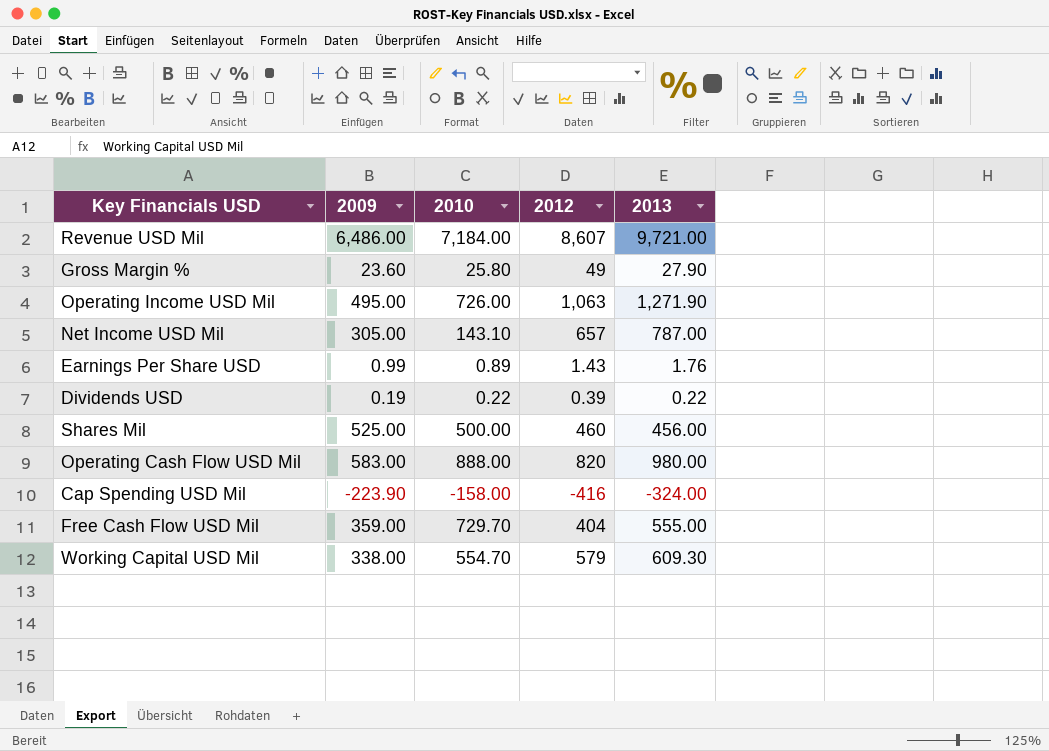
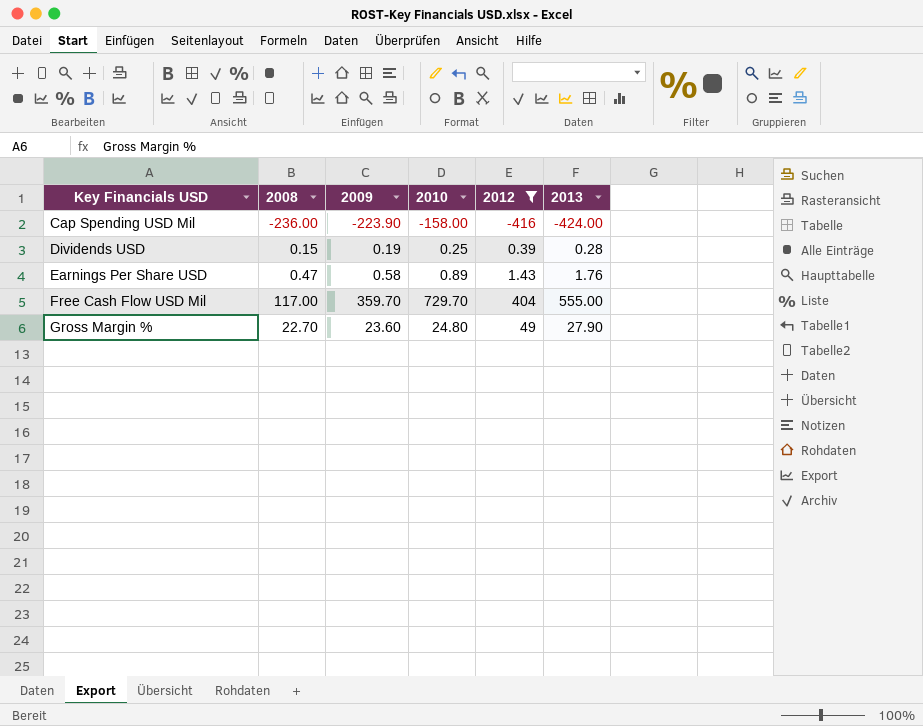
filter: none -> 2012 <= 404
row order: none -> Key Financials USD ascending
column 2008 | position: none -> 2
Cap Spending USD Mil | 2013: -324.00 -> -424.00
Dividends USD | 2010: 0.22 -> 0.25
Dividends USD | 2013: 0.22 -> 0.28
Earnings Per Share USD | 2009: 0.99 -> 0.58
Free Cash Flow USD Mil | 2009: 359.00 -> 359.70
Gross Margin % | 2010: 25.80 -> 24.80

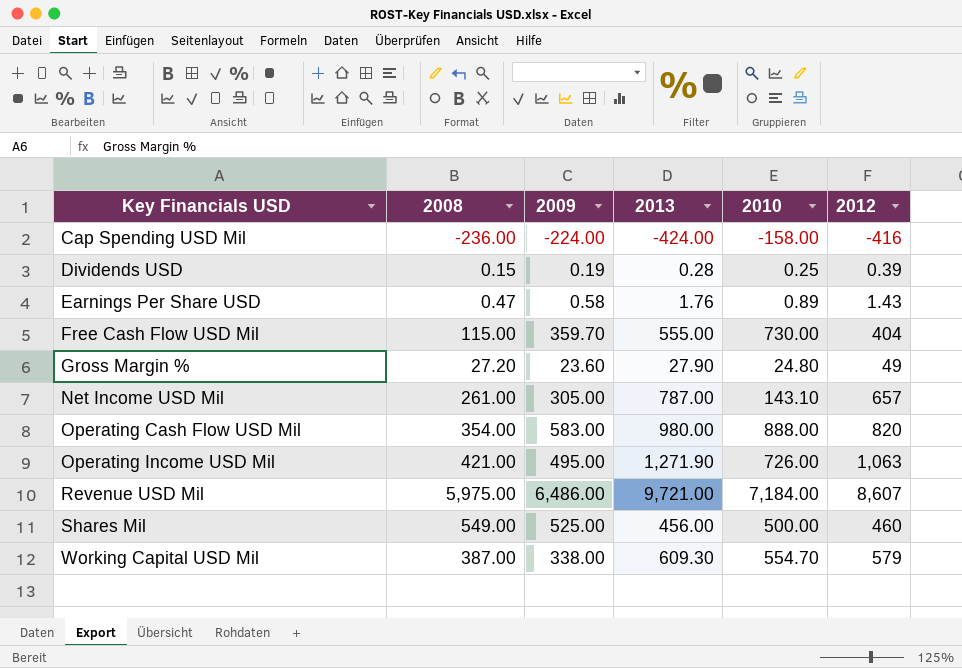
filter: 2012 <= 404 -> none
column 2013 | position: 6 -> 4
Cap Spending USD Mil | 2009: -223.90 -> -224.00
Free Cash Flow USD Mil | 2008: 117.00 -> 115.00
Free Cash Flow USD Mil | 2010: 729.70 -> 730.00
Gross Margin % | 2008: 22.70 -> 27.20

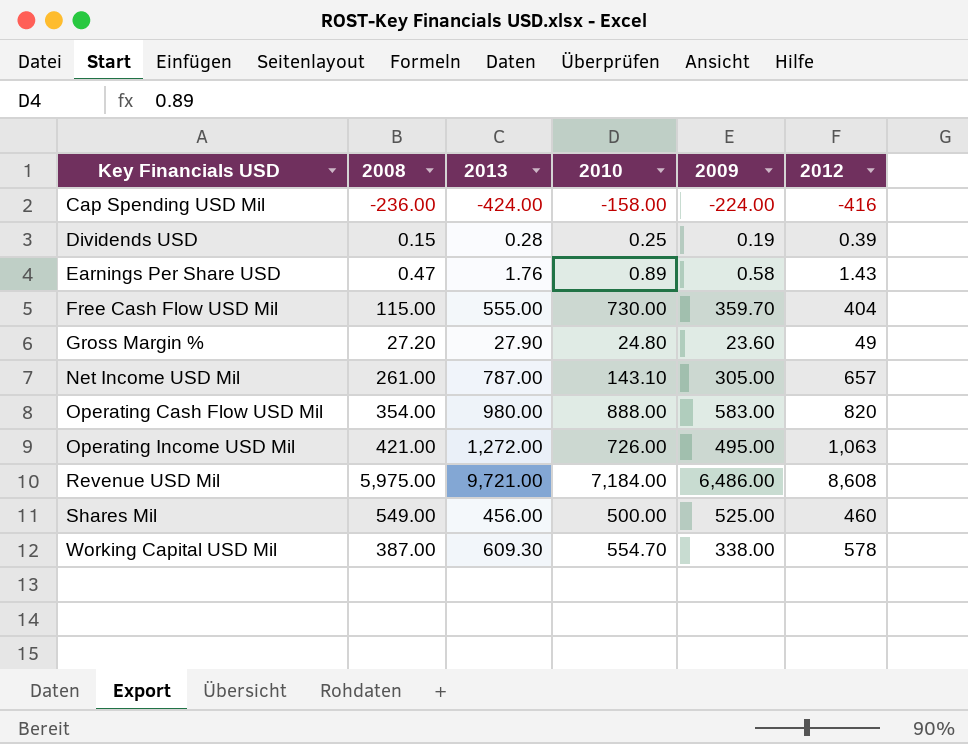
column 2009 | position: 3 -> 5
Operating Income USD Mil | 2013: 1,271.90 -> 1,272.00
Revenue USD Mil | 2012: 8,607 -> 8,608
Working Capital USD Mil | 2012: 579 -> 578

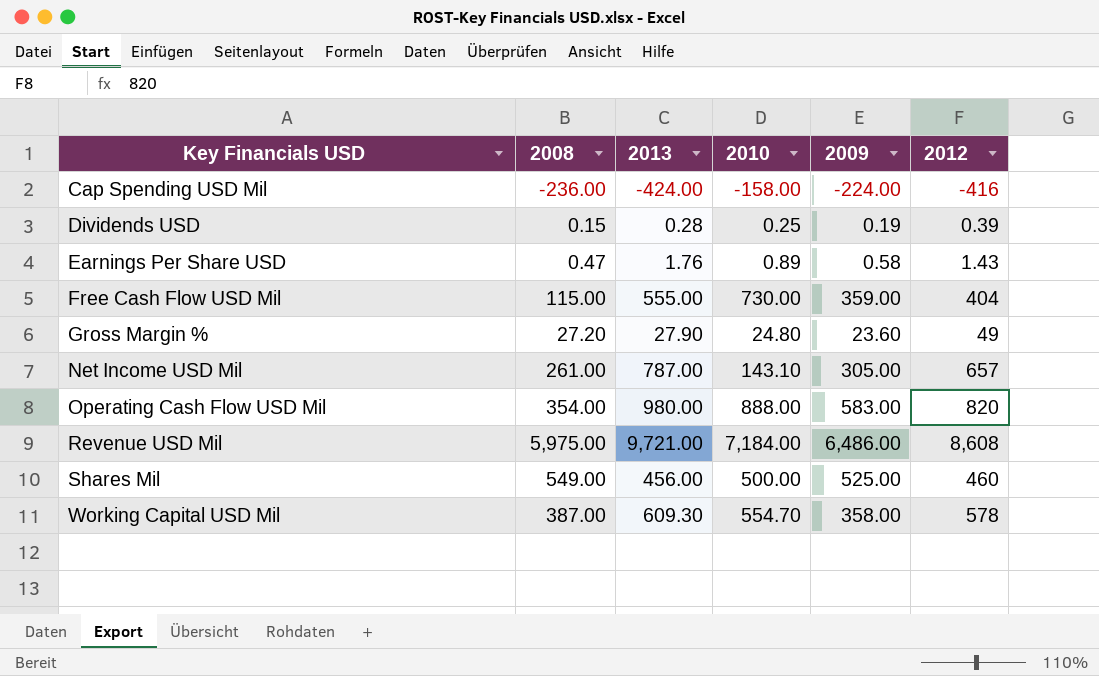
row Operating Income USD Mil: 421.00 | 1,272.00 | 726.00 | 495.00 | 1,063 -> none
Free Cash Flow USD Mil | 2009: 359.70 -> 359.00
Working Capital USD Mil | 2009: 338.00 -> 358.00

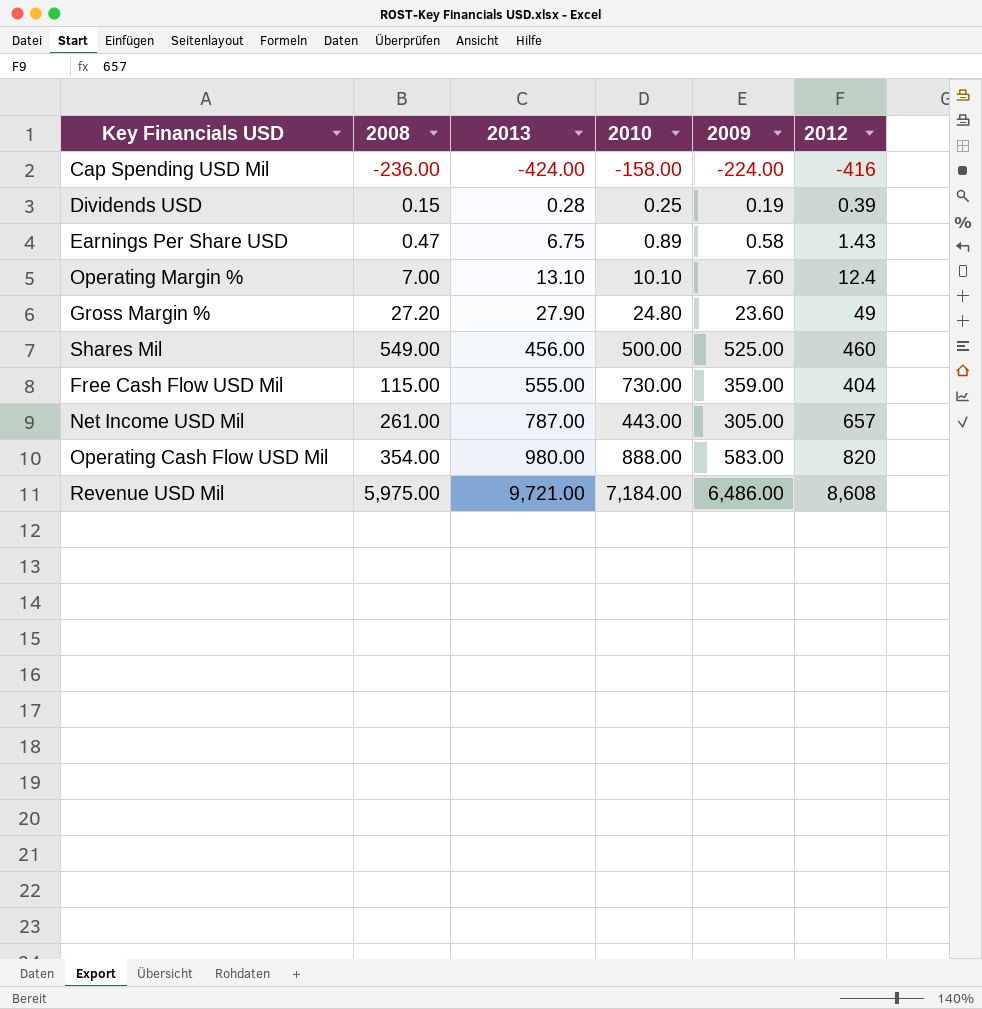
row order: Key Financials USD ascending -> 2013 ascending
row Working Capital USD Mil: 387.00 | 609.30 | 554.70 | 358.00 | 578 -> none
Earnings Per Share USD | 2013: 1.76 -> 6.75
row Operating Margin %: none -> 7.00 | 13.10 | 10.10 | 7.60 | 12.4
Net Income USD Mil | 2010: 143.10 -> 443.00

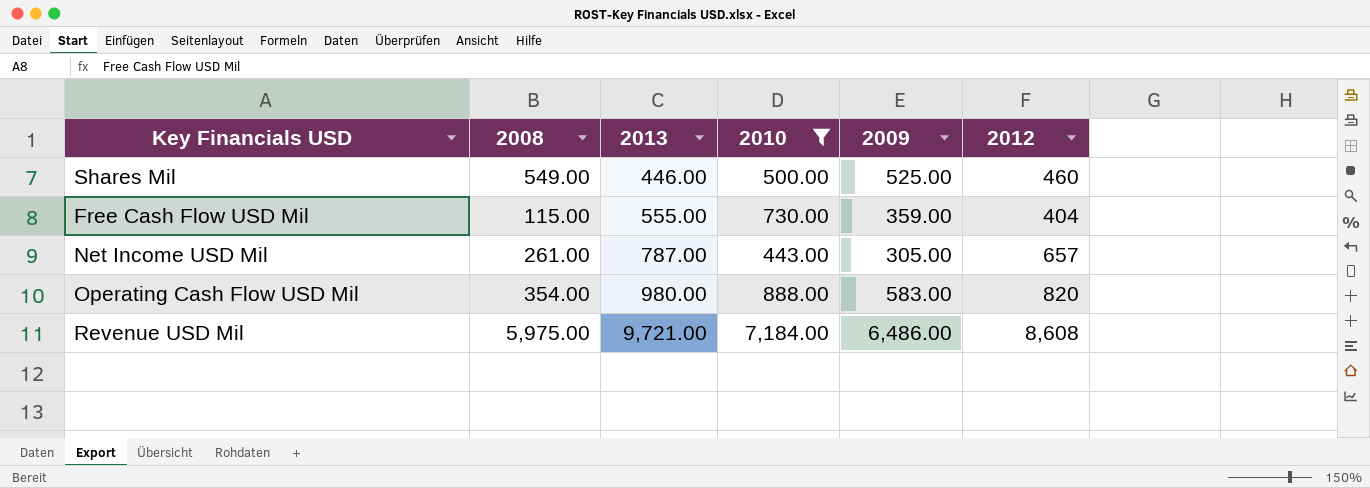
filter: none -> 2010 >= 443.00
Shares Mil | 2013: 456.00 -> 446.00

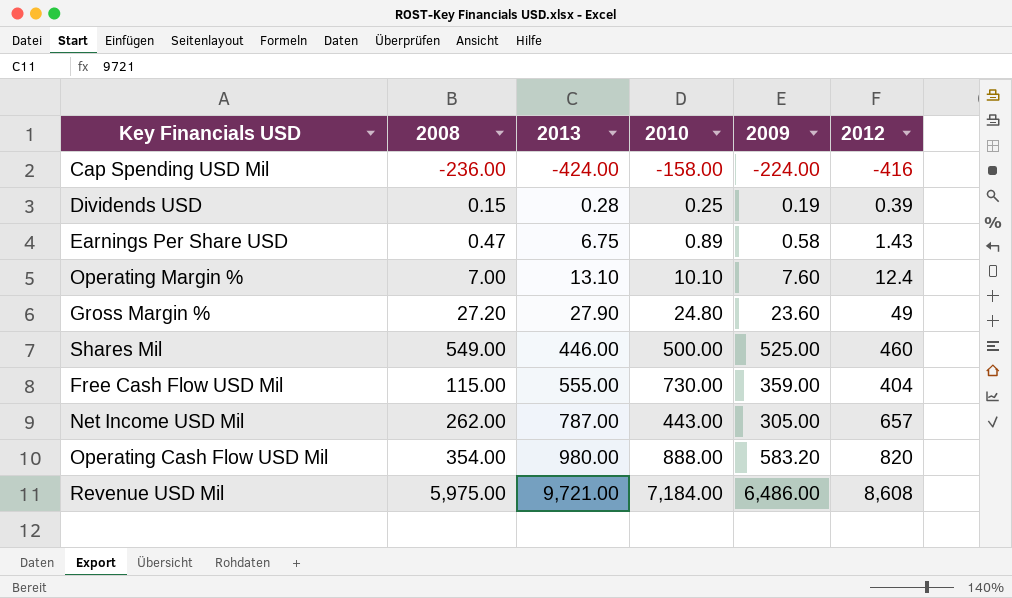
filter: 2010 >= 443.00 -> none
Net Income USD Mil | 2008: 261.00 -> 262.00
Operating Cash Flow USD Mil | 2009: 583.00 -> 583.20

